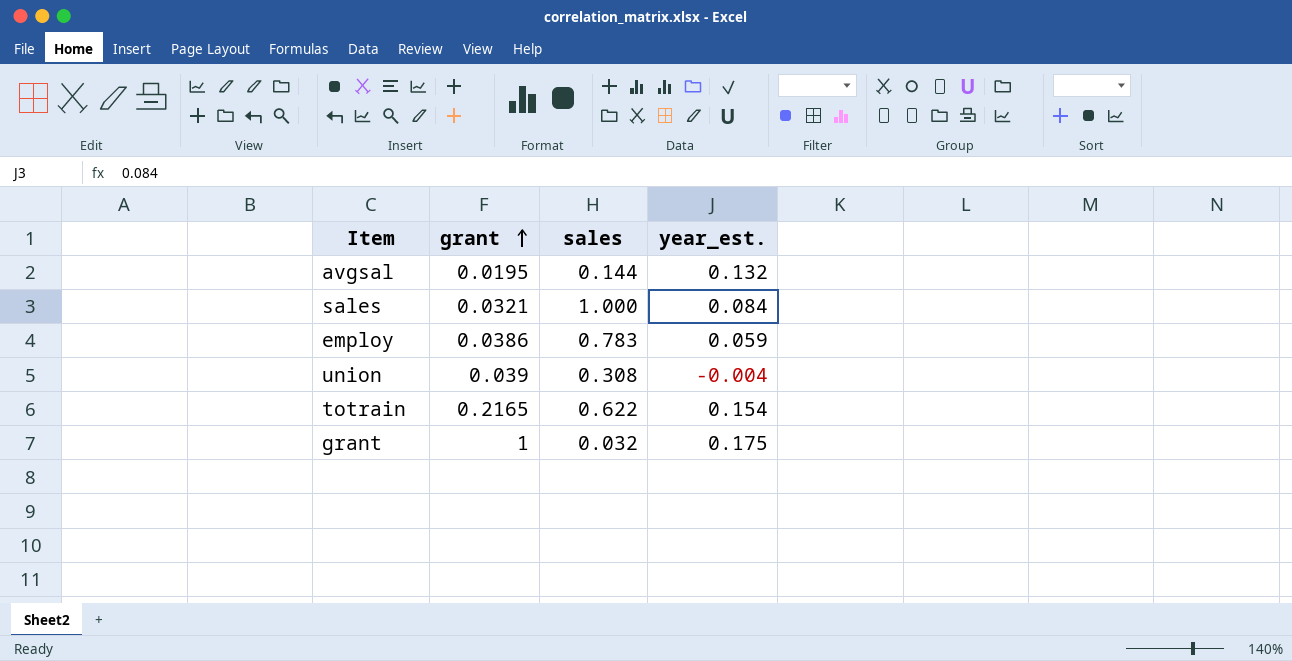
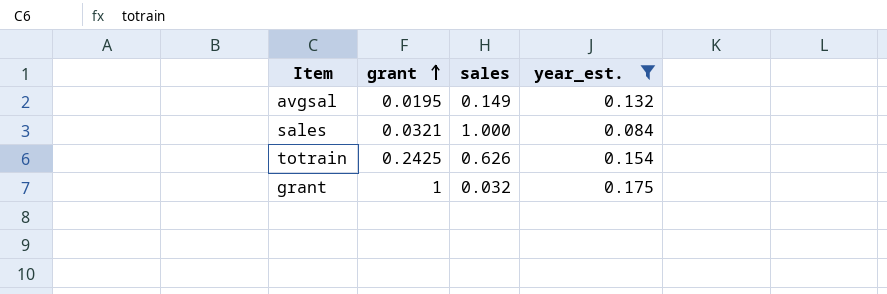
filter: none -> year_est. >= 0.084
avgsal | sales: 0.144 -> 0.149
totrain | grant: 0.2165 -> 0.2425
totrain | sales: 0.622 -> 0.626

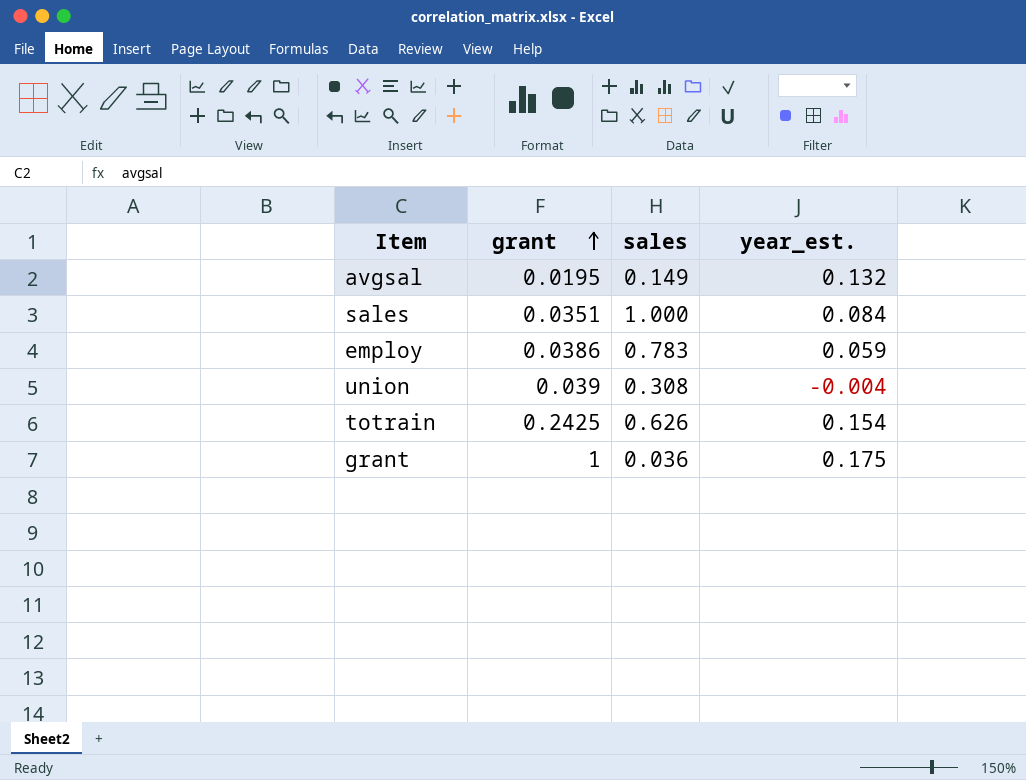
filter: year_est. >= 0.084 -> none
sales | grant: 0.0321 -> 0.0351
grant | sales: 0.032 -> 0.036

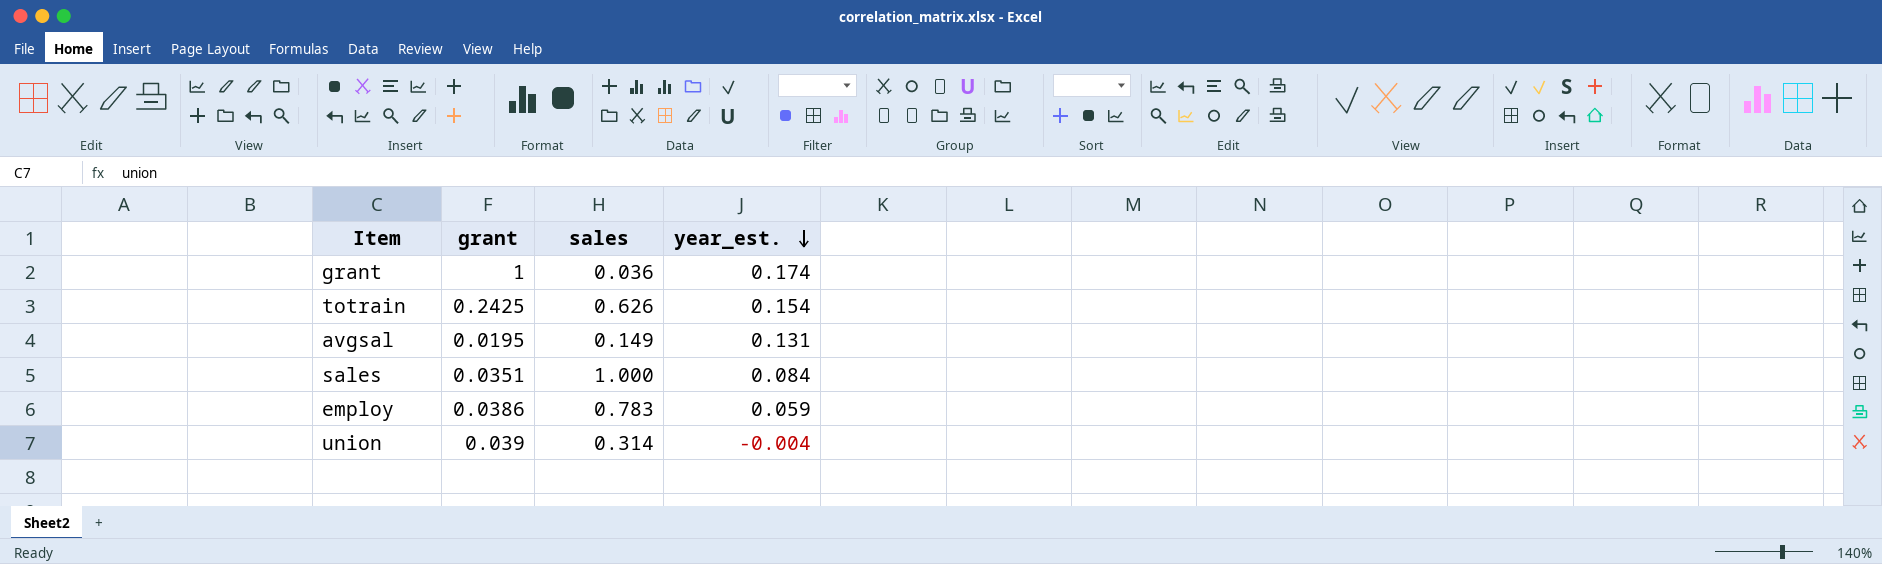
row order: grant ascending -> year_est. descending
grant | year_est.: 0.175 -> 0.174
avgsal | year_est.: 0.132 -> 0.131
union | sales: 0.308 -> 0.314

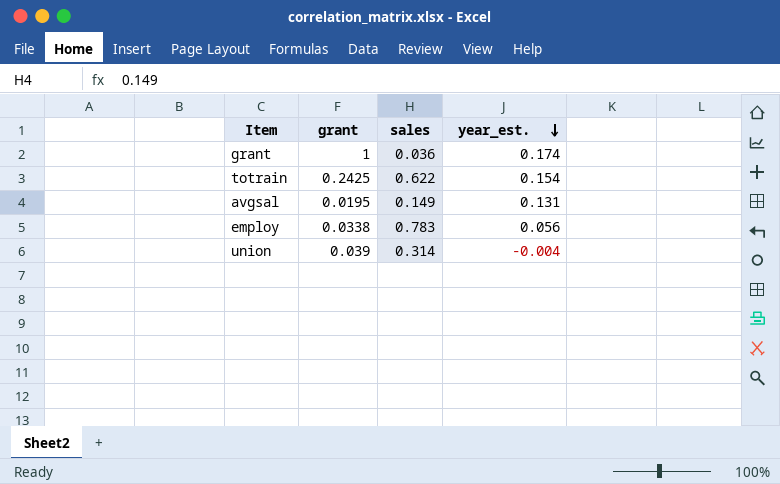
row sales: 0.0351 | 1.000 | 0.084 -> none
totrain | sales: 0.626 -> 0.622
employ | grant: 0.0386 -> 0.0338
employ | year_est.: 0.059 -> 0.056

